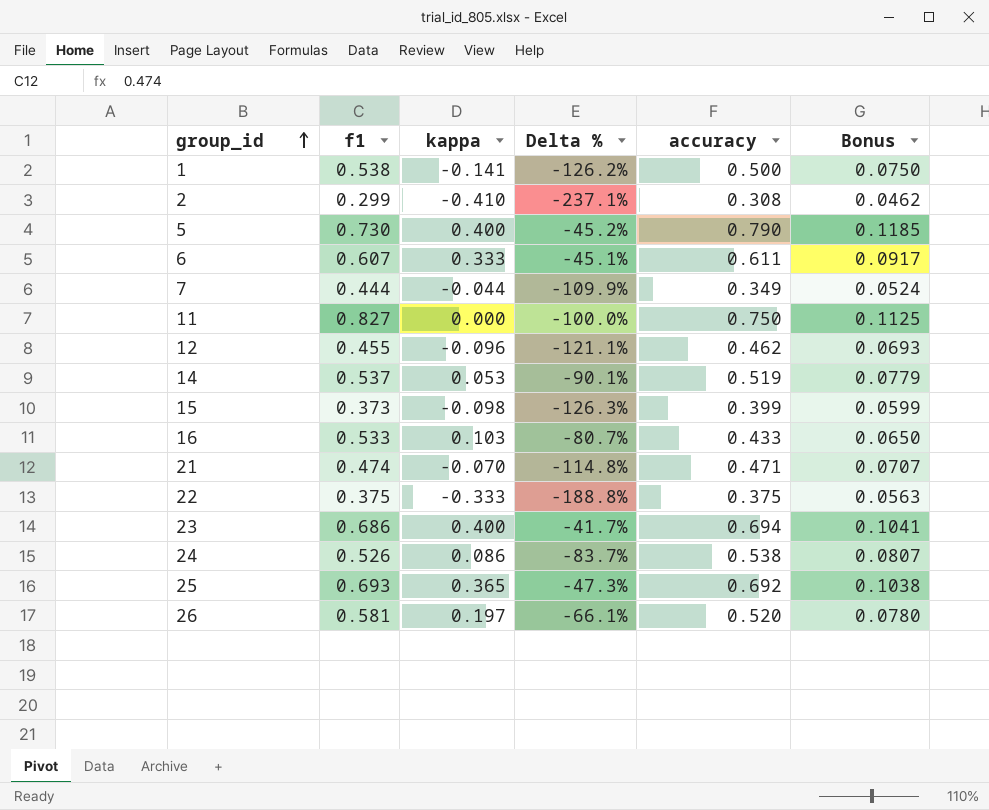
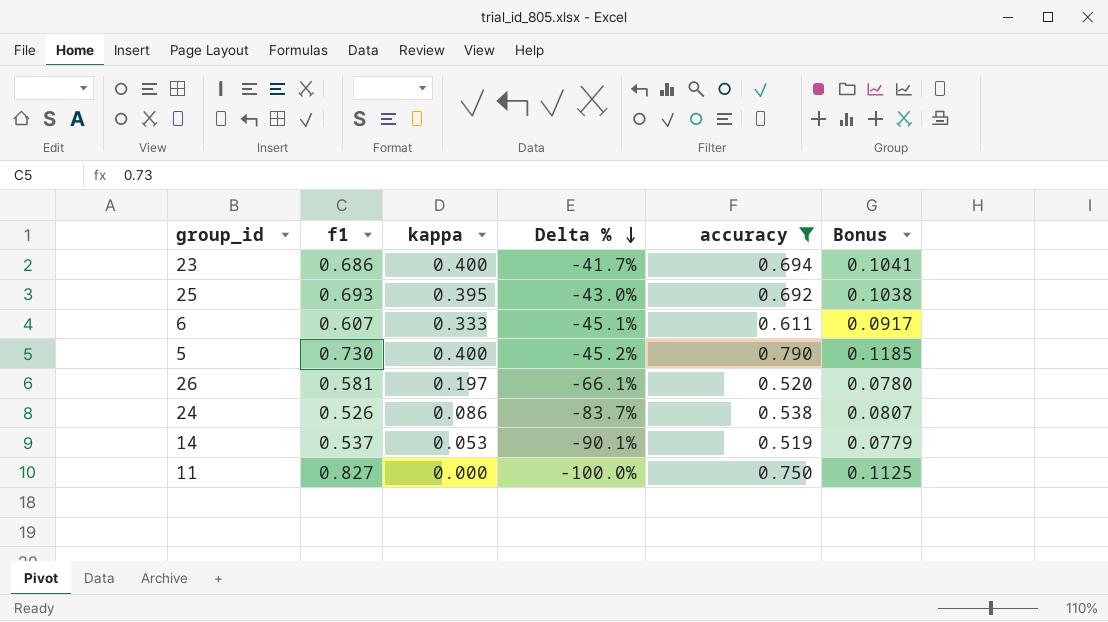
filter: none -> accuracy >= 0.519
row order: group_id ascending -> Delta % descending
25 | kappa: 0.365 -> 0.395
25 | Delta %: -47.3% -> -43.0%

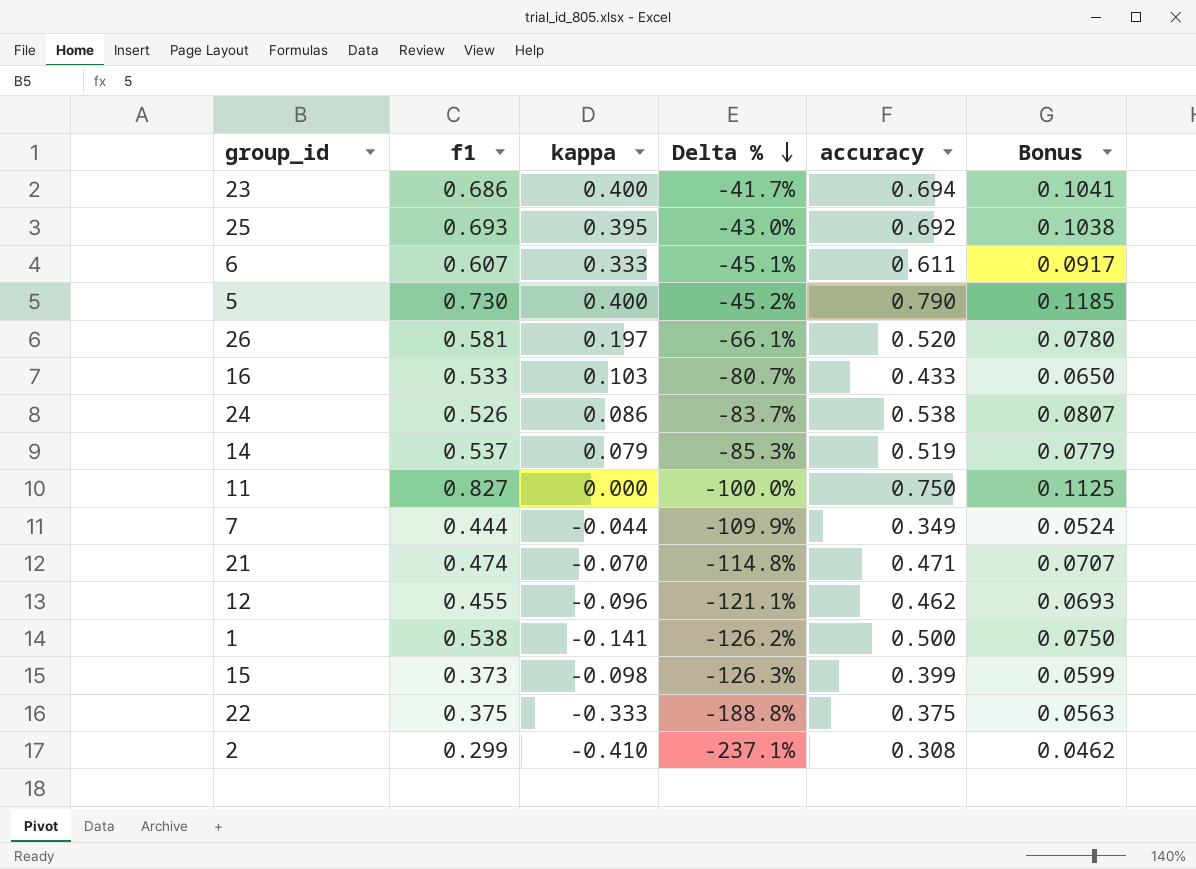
filter: accuracy >= 0.519 -> none
14 | kappa: 0.053 -> 0.079
14 | Delta %: -90.1% -> -85.3%

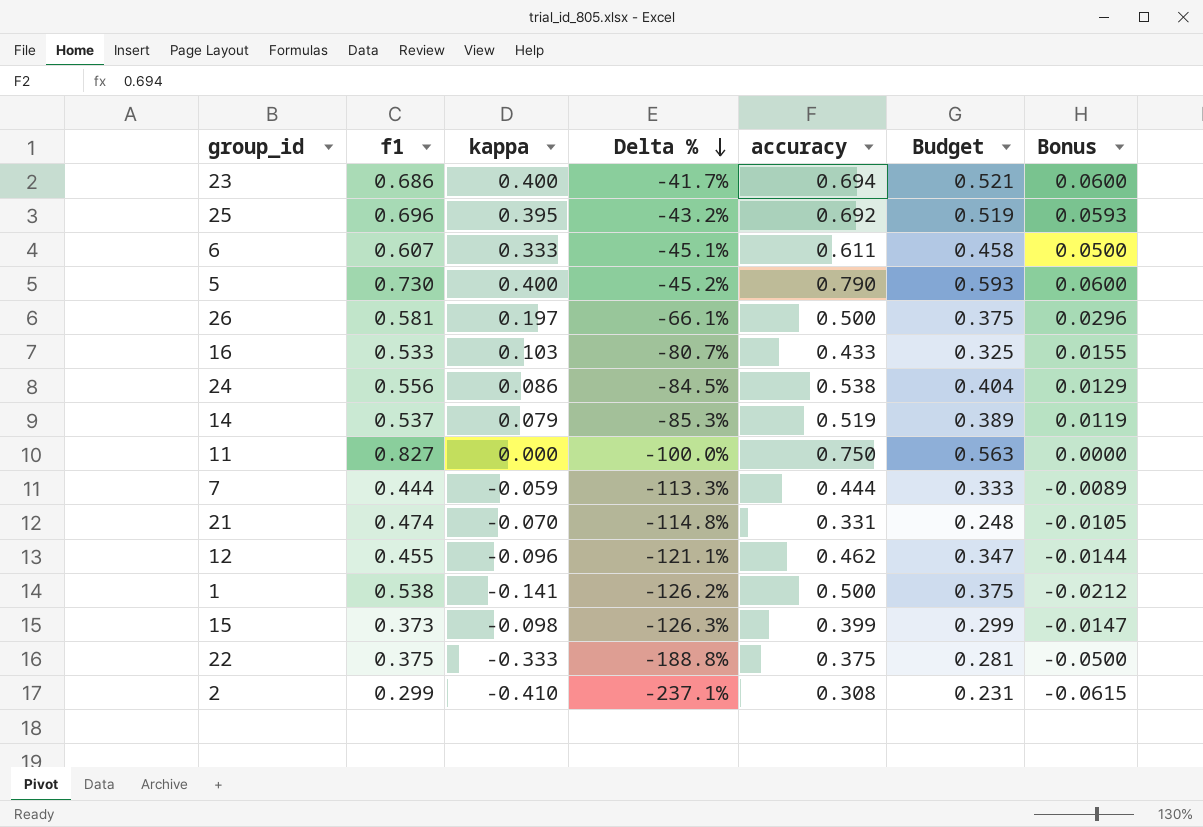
column Budget | formula: none -> [accuracy] * 0.75
column Bonus | formula: [accuracy] * 0.15 -> [kappa] * 0.15
25 | f1: 0.693 -> 0.696
25 | Delta %: -43.0% -> -43.2%
26 | accuracy: 0.520 -> 0.500
24 | f1: 0.526 -> 0.556
24 | Delta %: -83.7% -> -84.5%
7 | kappa: -0.044 -> -0.059
7 | Delta %: -109.9% -> -113.3%
7 | accuracy: 0.349 -> 0.444
21 | accuracy: 0.471 -> 0.331

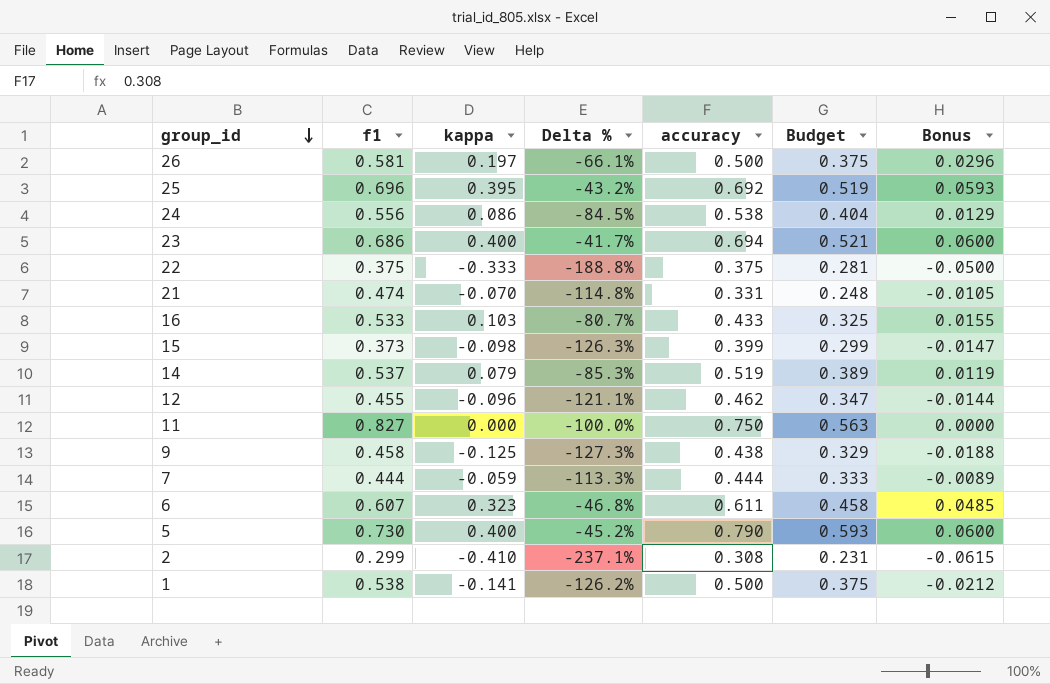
row order: Delta % descending -> group_id descending
row 9: none -> 0.458 | -0.125 | -127.3% | 0.438 | 0.329 | -0.0188
6 | kappa: 0.333 -> 0.323
6 | Delta %: -45.1% -> -46.8%
6 | Bonus: 0.0500 -> 0.0485

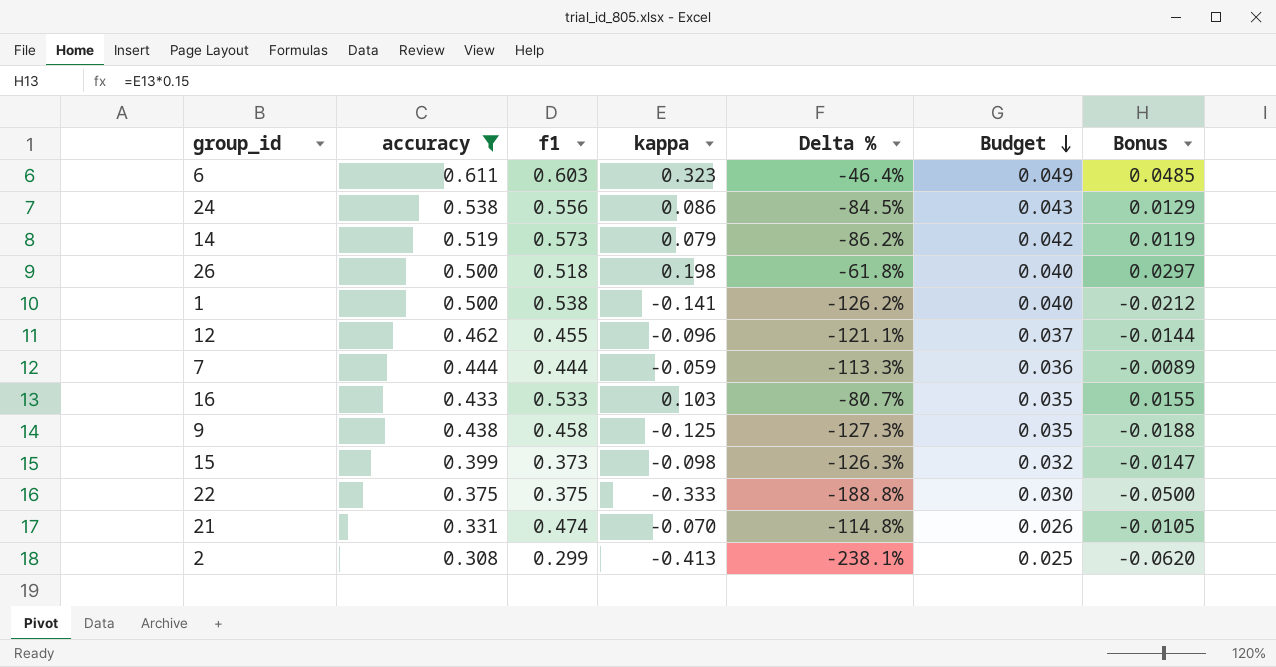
filter: none -> accuracy <= 0.611
row order: group_id descending -> Budget descending
column accuracy | position: 5 -> 2
column Budget | formula: [accuracy] * 0.75 -> [accuracy] * 0.08
6 | f1: 0.607 -> 0.603
6 | Delta %: -46.8% -> -46.4%
14 | f1: 0.537 -> 0.573
14 | Delta %: -85.3% -> -86.2%
26 | f1: 0.581 -> 0.518
26 | kappa: 0.197 -> 0.198
26 | Delta %: -66.1% -> -61.8%
26 | Bonus: 0.0296 -> 0.0297
2 | kappa: -0.410 -> -0.413
2 | Delta %: -237.1% -> -238.1%
2 | Bonus: -0.0615 -> -0.0620

